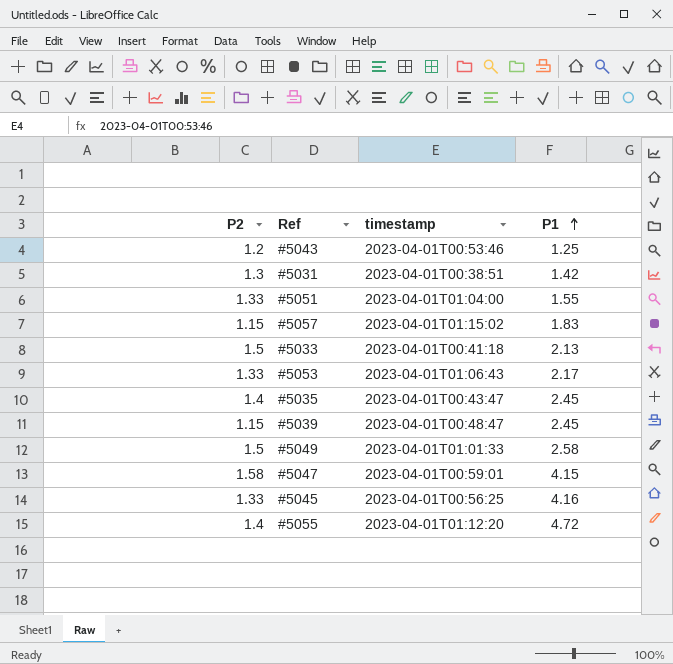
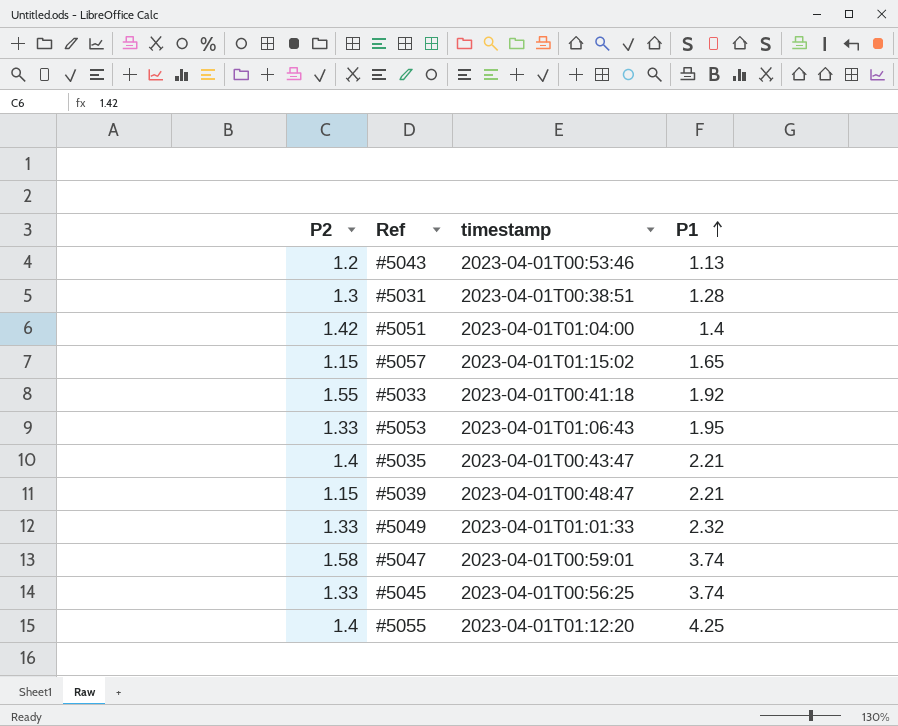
#5043 | P1: 1.25 -> 1.13
#5031 | P1: 1.42 -> 1.28
#5051 | P2: 1.33 -> 1.42
#5051 | P1: 1.55 -> 1.4
#5057 | P1: 1.83 -> 1.65
#5033 | P2: 1.5 -> 1.55
#5033 | P1: 2.13 -> 1.92
#5053 | P1: 2.17 -> 1.95
#5035 | P1: 2.45 -> 2.21
#5039 | P1: 2.45 -> 2.21
#5049 | P2: 1.5 -> 1.33
#5049 | P1: 2.58 -> 2.32
#5047 | P1: 4.15 -> 3.74
#5045 | P1: 4.16 -> 3.74
#5055 | P1: 4.72 -> 4.25

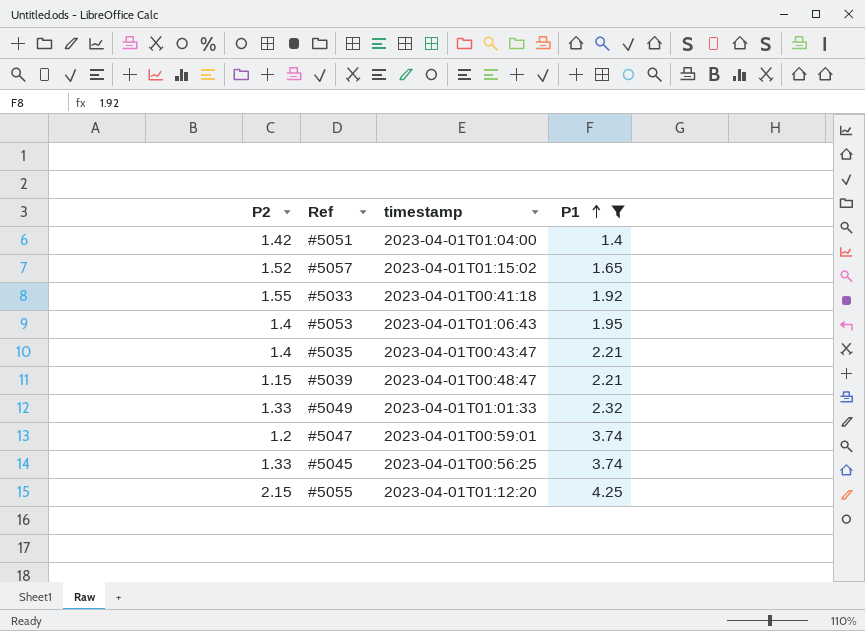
filter: none -> P1 >= 1.4
#5057 | P2: 1.15 -> 1.52
#5053 | P2: 1.33 -> 1.4
#5047 | P2: 1.58 -> 1.2
#5055 | P2: 1.4 -> 2.15

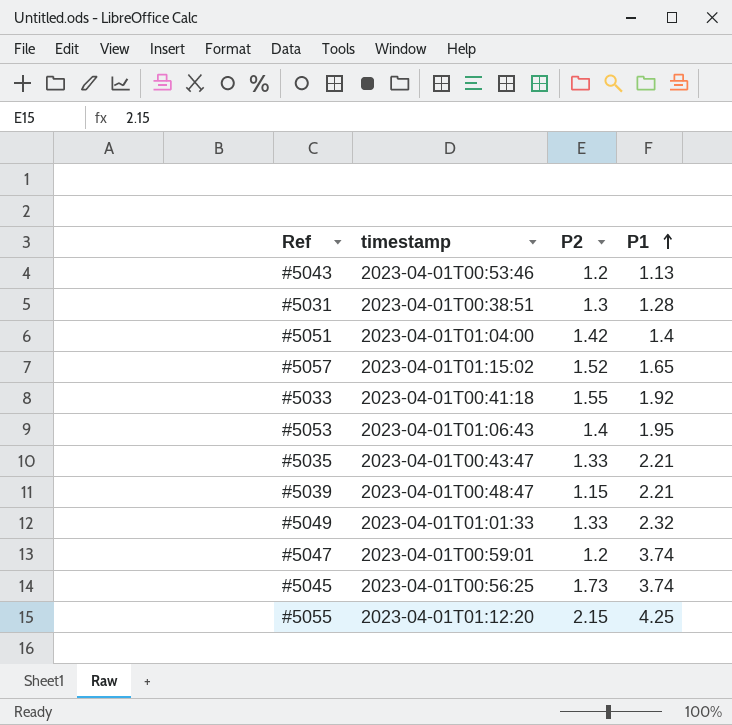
filter: P1 >= 1.4 -> none
column P2 | position: 1 -> 3
#5035 | P2: 1.4 -> 1.33
#5045 | P2: 1.33 -> 1.73

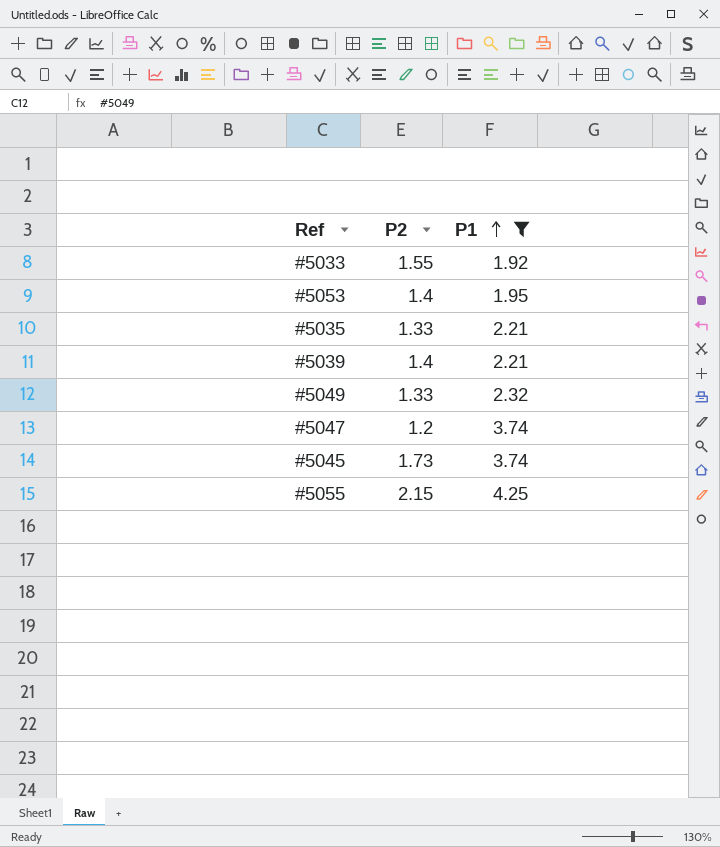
filter: none -> P1 >= 1.92
column timestamp | position: 2 -> none
#5039 | P2: 1.15 -> 1.4

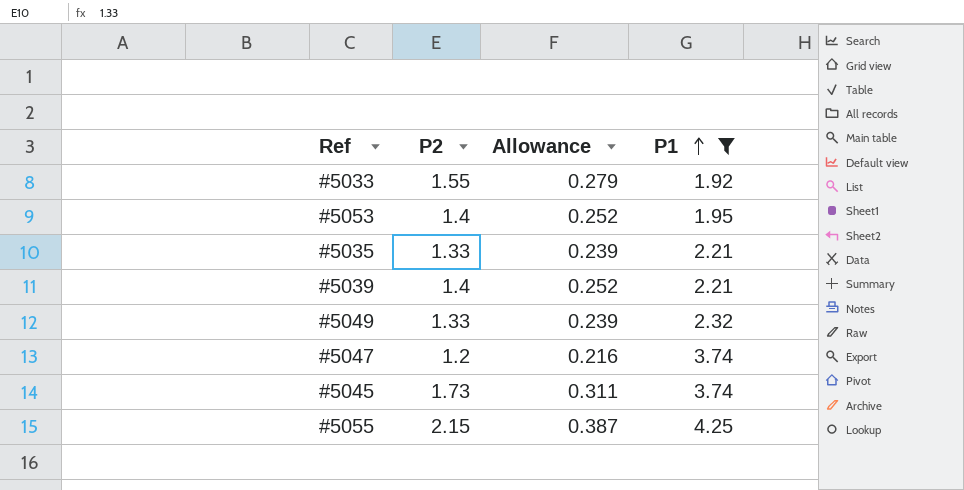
column Allowance | formula: none -> [P2] * 0.18

